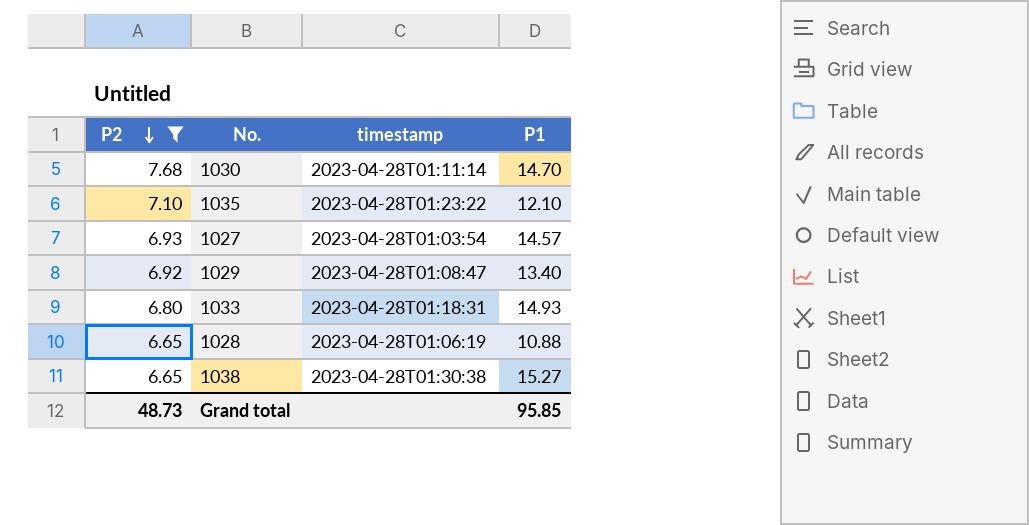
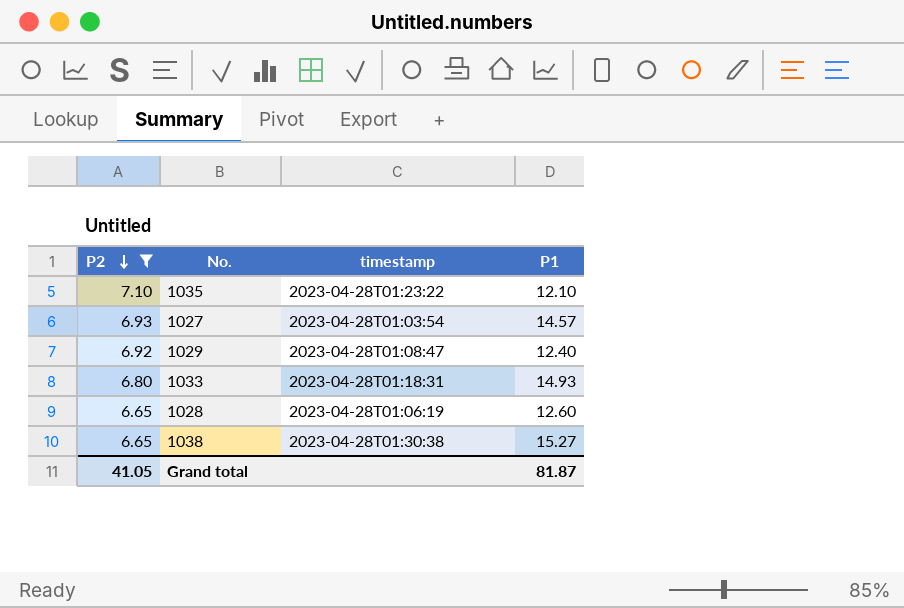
row 1030: 7.68 | 2023-04-28T01:11:14 | 14.70 -> none
1029 | P1: 13.40 -> 12.40
1028 | P1: 10.88 -> 12.60
Grand total | P2: 48.73 -> 41.05
Grand total | P1: 95.85 -> 81.87

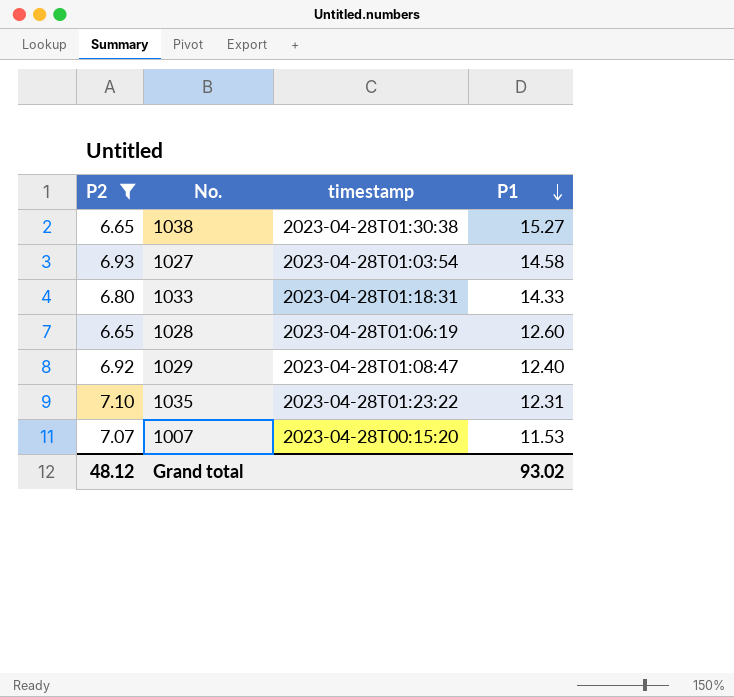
row order: P2 descending -> P1 descending
1027 | P1: 14.57 -> 14.58
1033 | P1: 14.93 -> 14.33
1035 | P1: 12.10 -> 12.31
row 1007: none -> 7.07 | 2023-04-28T00:15:20 | 11.53
Grand total | P2: 41.05 -> 48.12
Grand total | P1: 81.87 -> 93.02

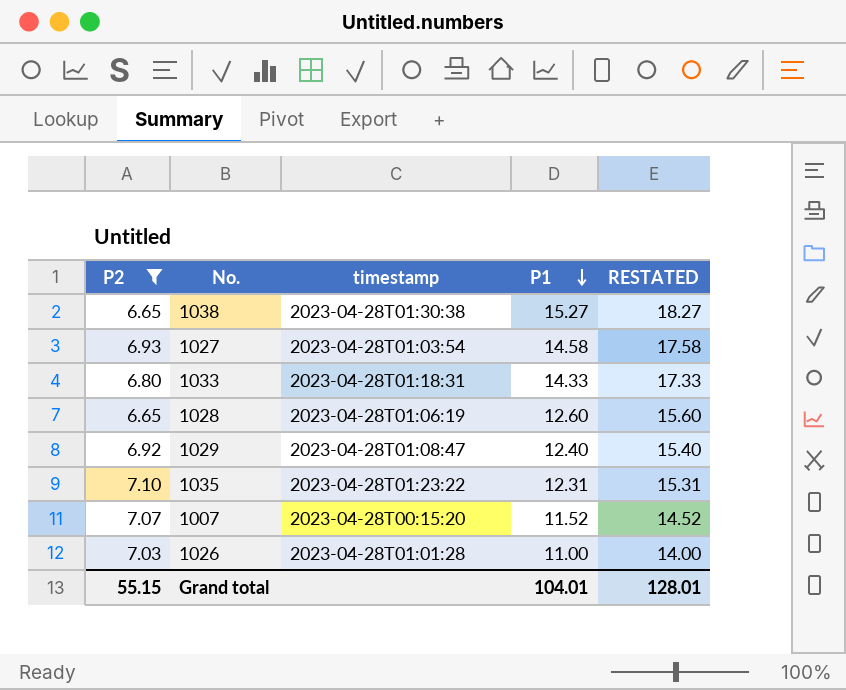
column RESTATED | formula: none -> [P1] + 3
1007 | P1: 11.53 -> 11.52
row 1026: none -> 7.03 | 2023-04-28T01:01:28 | 11.00 | 14.00
Grand total | P2: 48.12 -> 55.15
Grand total | P1: 93.02 -> 104.01

